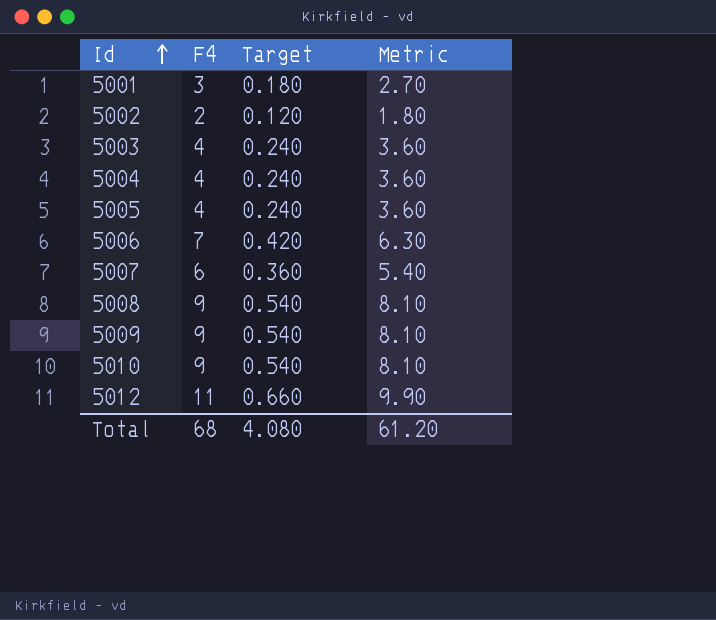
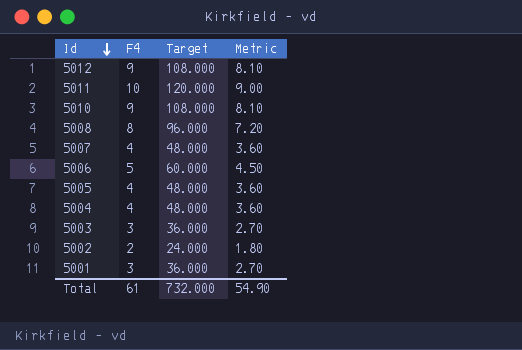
row order: Id ascending -> Id descending
column Target | formula: [F4] * 0.06 -> [F4] * 12
row 5009: 9 | 0.540 | 8.10 -> none
5012 | F4: 11 -> 9
5012 | Metric: 9.90 -> 8.10
row 5011: none -> 10 | 120.000 | 9.00
5008 | F4: 9 -> 8
5008 | Metric: 8.10 -> 7.20
5007 | F4: 6 -> 4
5007 | Metric: 5.40 -> 3.60
5006 | F4: 7 -> 5
5006 | Metric: 6.30 -> 4.50
5003 | F4: 4 -> 3
5003 | Metric: 3.60 -> 2.70
Total | F4: 68 -> 61
Total | Target: 4.080 -> 732.000
Total | Metric: 61.20 -> 54.90

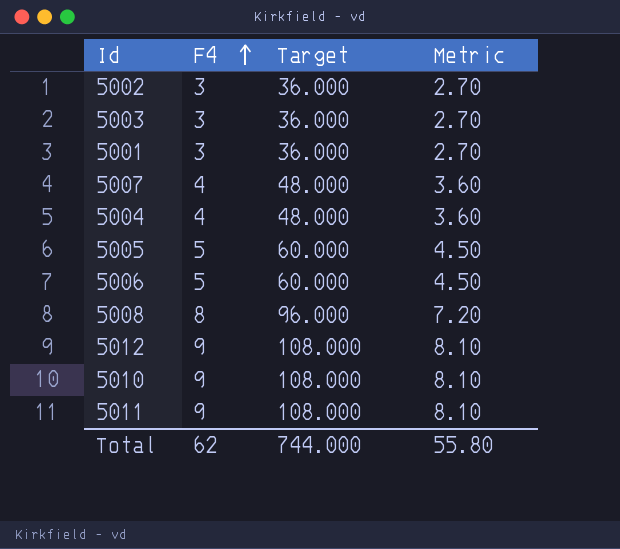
row order: Id descending -> F4 ascending
5002 | F4: 2 -> 3
5002 | Target: 24.000 -> 36.000
5002 | Metric: 1.80 -> 2.70
5005 | F4: 4 -> 5
5005 | Target: 48.000 -> 60.000
5005 | Metric: 3.60 -> 4.50
5011 | F4: 10 -> 9
5011 | Target: 120.000 -> 108.000
5011 | Metric: 9.00 -> 8.10
Total | F4: 61 -> 62
Total | Target: 732.000 -> 744.000
Total | Metric: 54.90 -> 55.80

